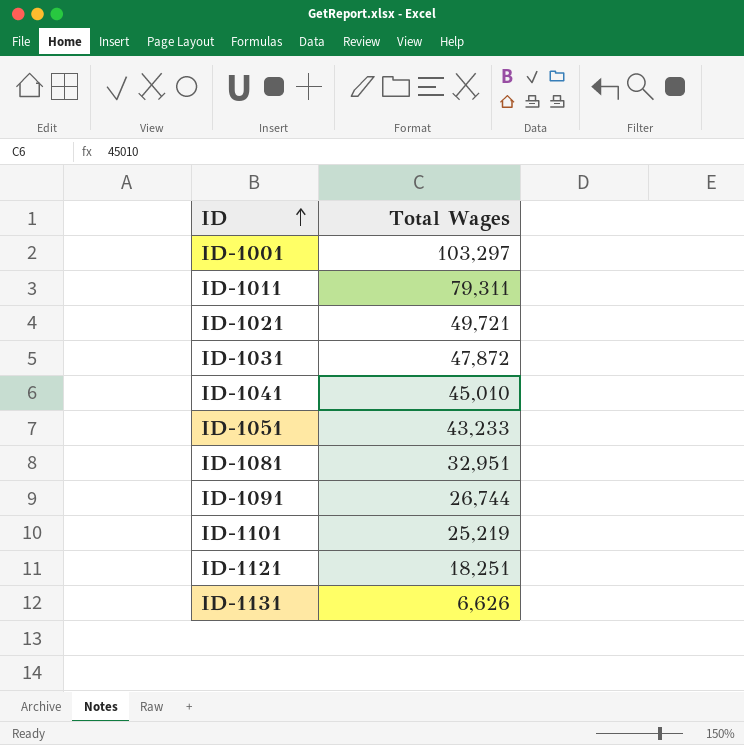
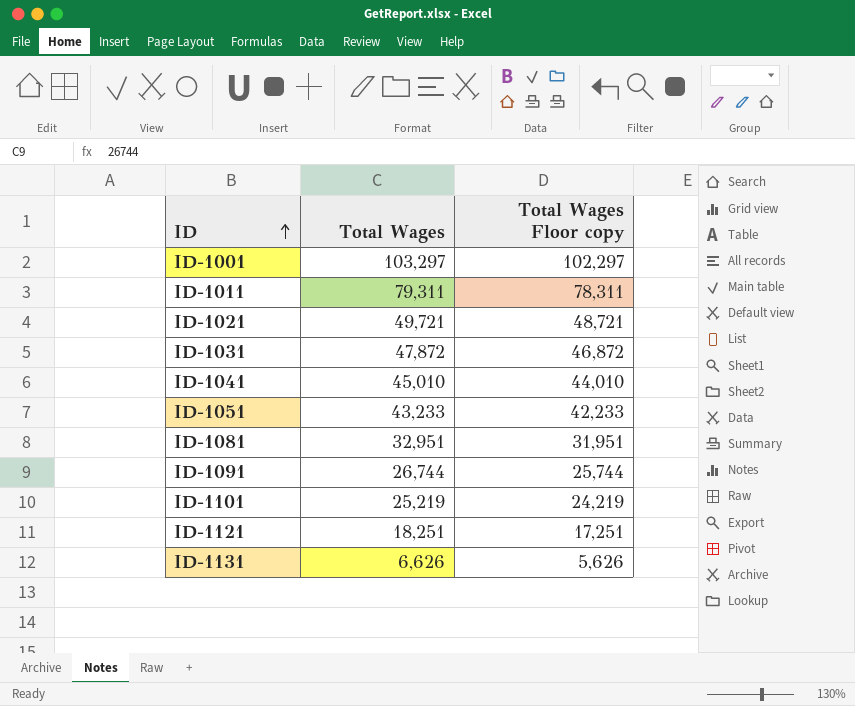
column Total Wages Floor copy | formula: none -> [Total Wages] - 1000

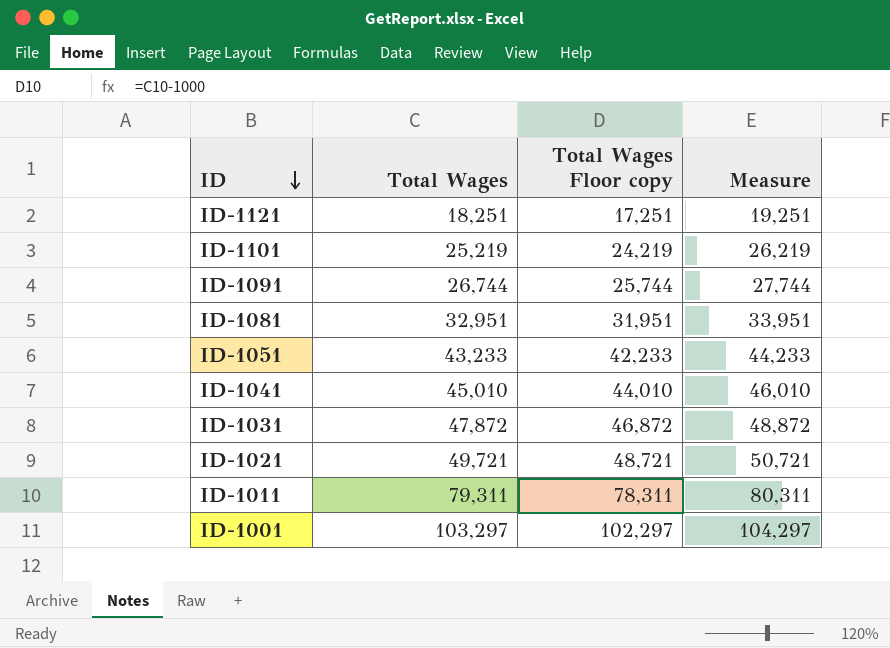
row order: ID ascending -> ID descending
column Measure | formula: none -> [Total Wages] + 1000
row ID-1131: 6,626 | 5,626 -> none

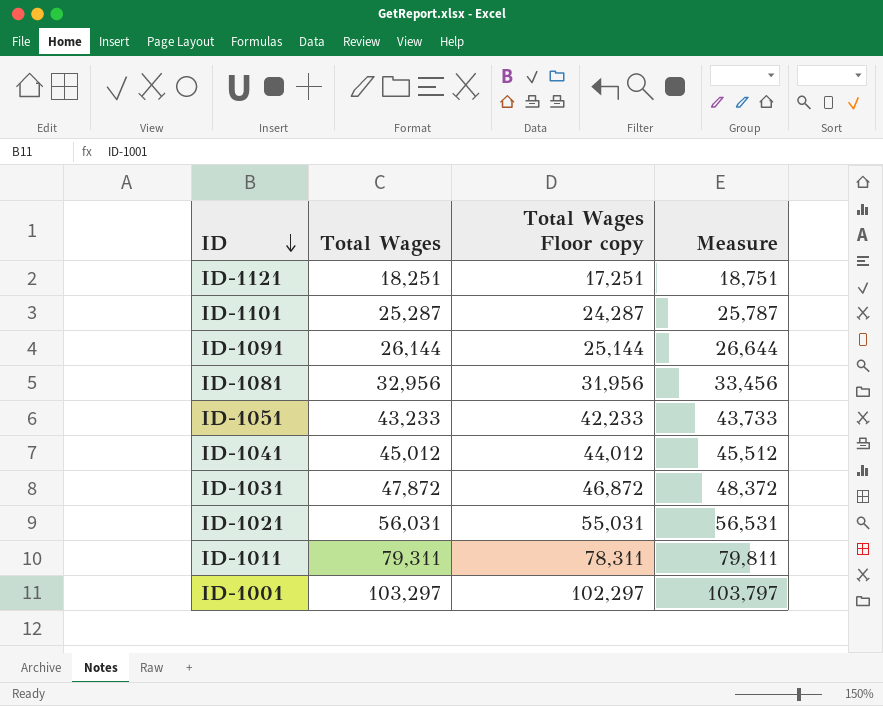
column Measure | formula: [Total Wages] + 1000 -> [Total Wages] + 500
ID-1101 | Total Wages: 25,219 -> 25,287
ID-1101 | Total Wages Floor copy: 24,219 -> 24,287
ID-1091 | Total Wages: 26,744 -> 26,144
ID-1091 | Total Wages Floor copy: 25,744 -> 25,144
ID-1081 | Total Wages: 32,951 -> 32,956
ID-1081 | Total Wages Floor copy: 31,951 -> 31,956
ID-1041 | Total Wages: 45,010 -> 45,012
ID-1041 | Total Wages Floor copy: 44,010 -> 44,012
ID-1021 | Total Wages: 49,721 -> 56,031
ID-1021 | Total Wages Floor copy: 48,721 -> 55,031

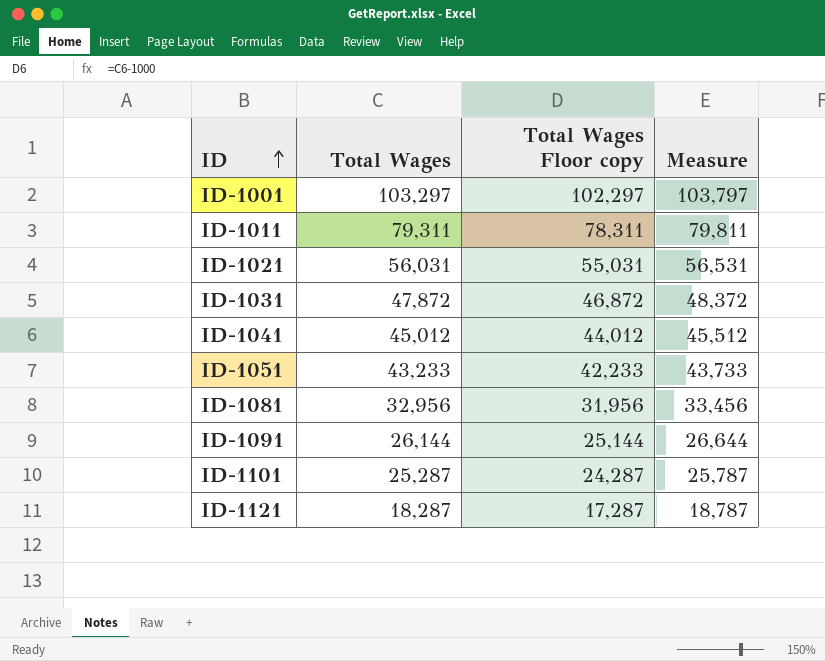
row order: ID descending -> ID ascending
ID-1121 | Total Wages: 18,251 -> 18,287
ID-1121 | Total Wages Floor copy: 17,251 -> 17,287
ID-1121 | Measure: 18,751 -> 18,787

